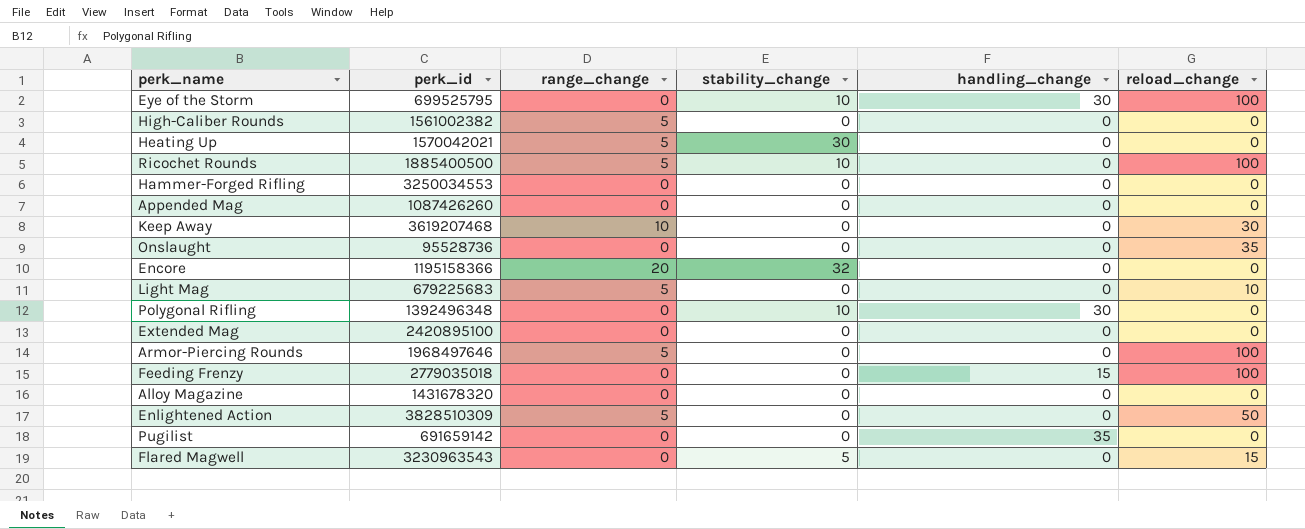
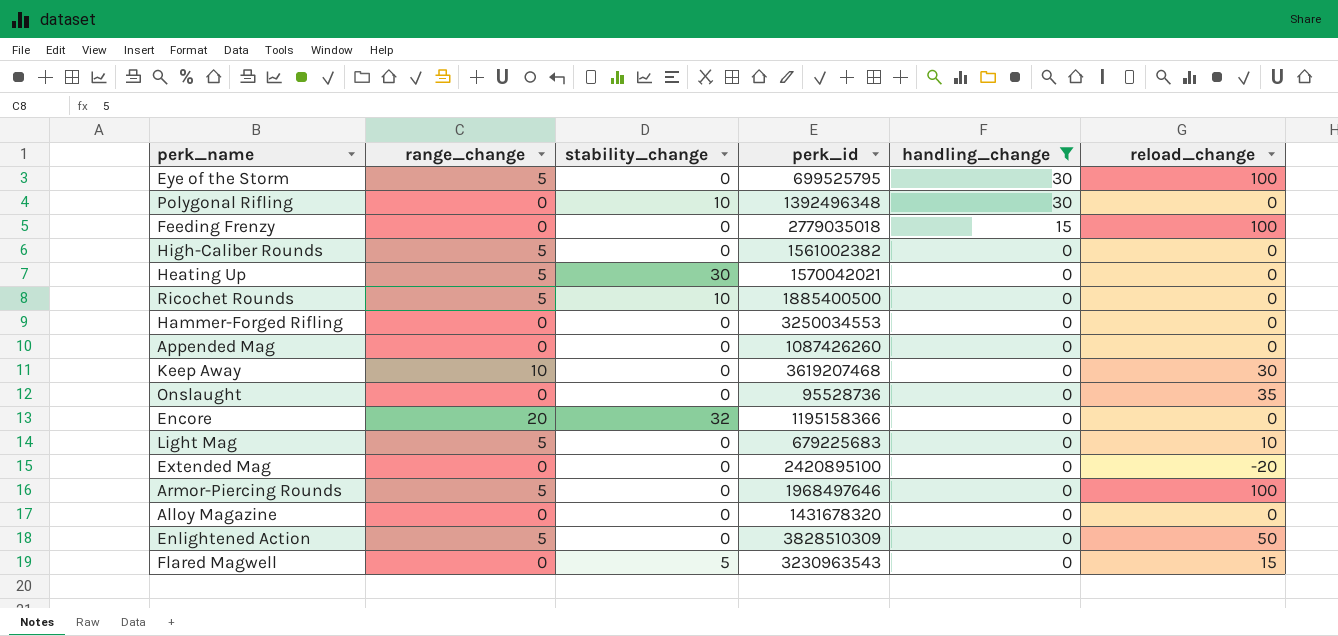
filter: none -> handling_change != 35
row order: none -> handling_change descending
column perk_id | position: 2 -> 4
Eye of the Storm | range_change: 0 -> 5
Eye of the Storm | stability_change: 10 -> 0
Ricochet Rounds | reload_change: 100 -> 0
Extended Mag | reload_change: 0 -> -20

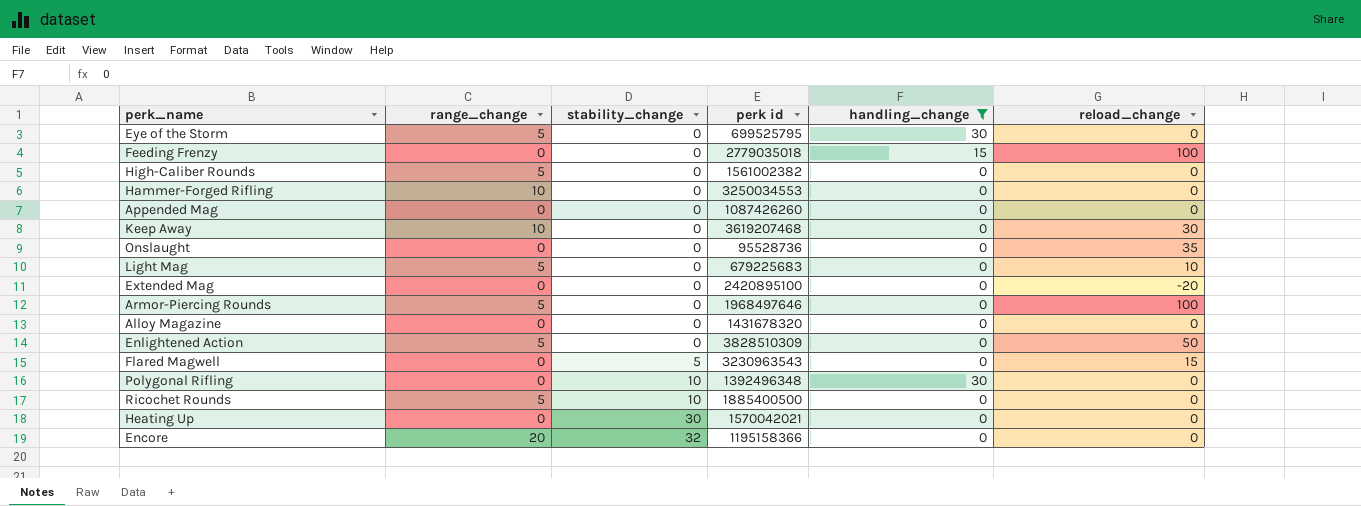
row order: handling_change descending -> stability_change ascending
column name: perk_id -> perk id
Eye of the Storm | reload_change: 100 -> 0
Hammer-Forged Rifling | range_change: 0 -> 10
Heating Up | range_change: 5 -> 0

